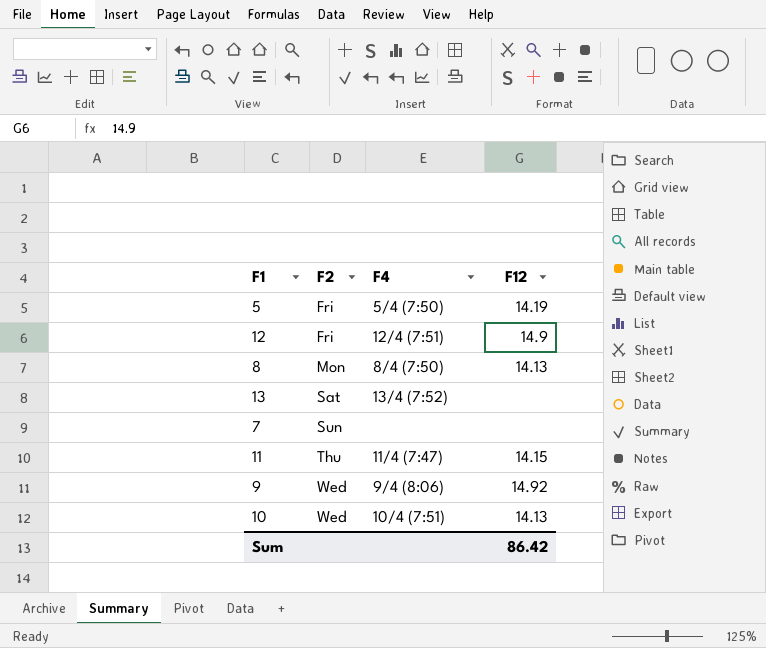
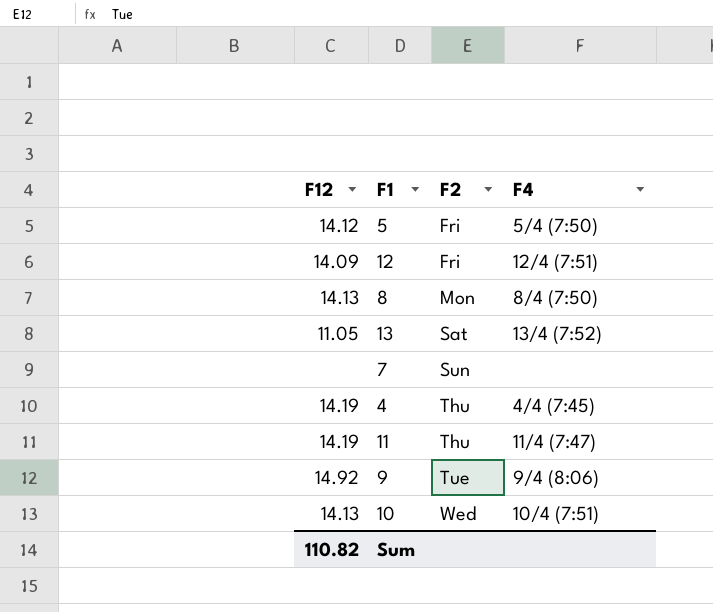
column F12 | position: 4 -> 1
5 | F12: 14.19 -> 14.12
12 | F12: 14.9 -> 14.09
13 | F12: none -> 11.05
row 4: none -> 14.19 | Thu | 4/4 (7:45)
11 | F12: 14.15 -> 14.19
9 | F2: Wed -> Tue
Sum | F12: 86.42 -> 110.82

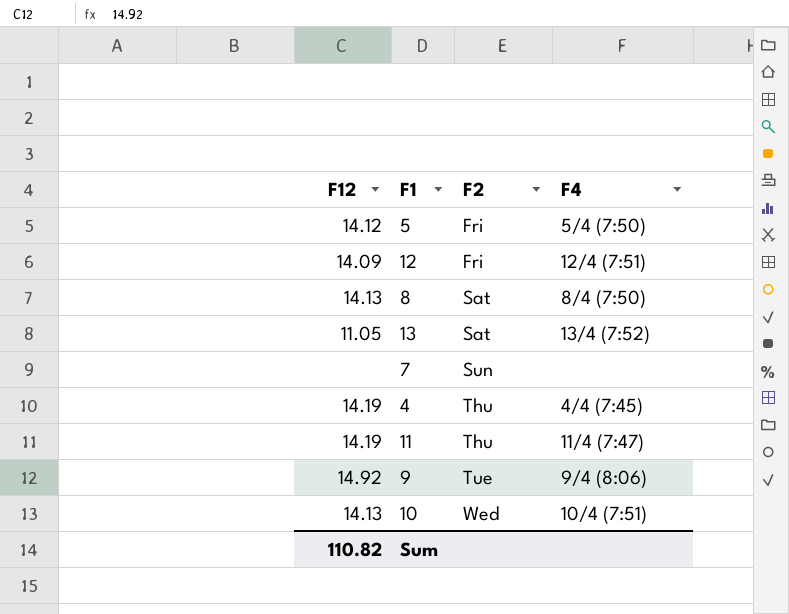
8 | F2: Mon -> Sat

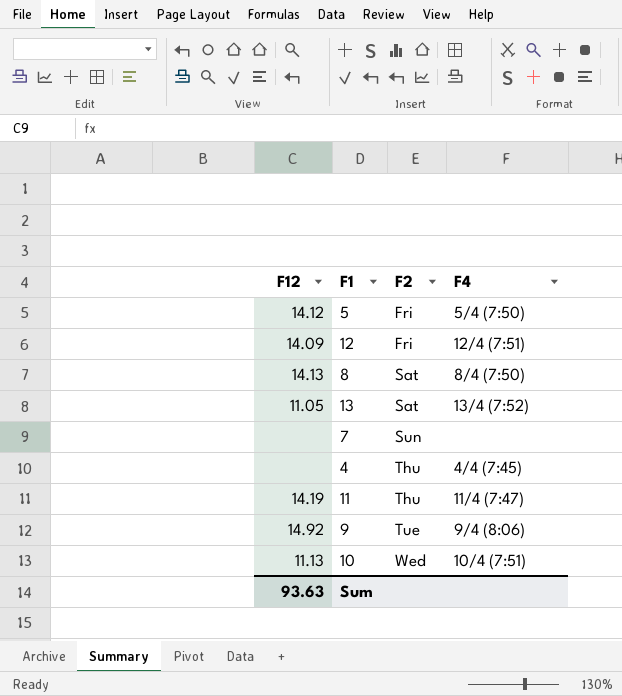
4 | F12: 14.19 -> none
10 | F12: 14.13 -> 11.13
Sum | F12: 110.82 -> 93.63

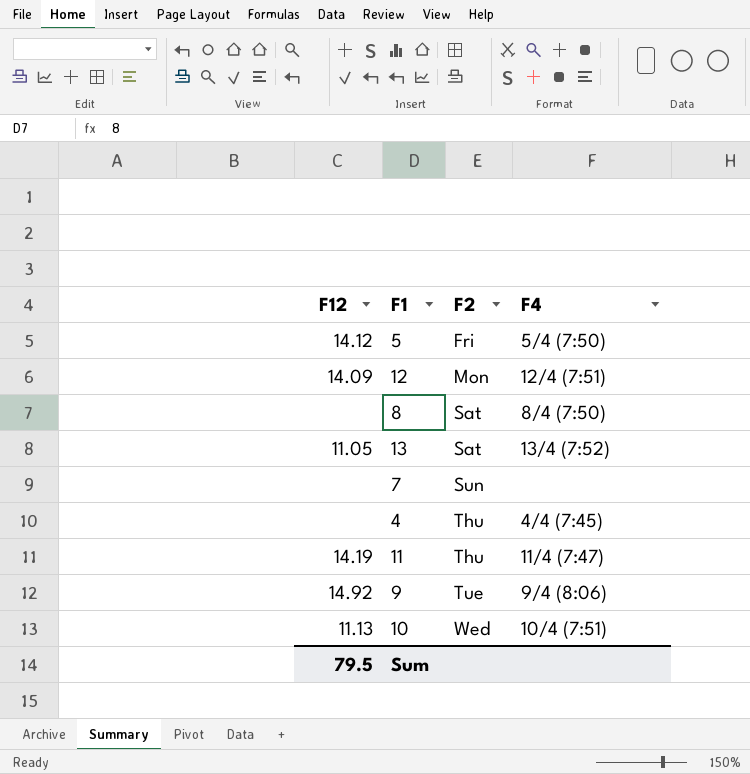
12 | F2: Fri -> Mon
8 | F12: 14.13 -> none
Sum | F12: 93.63 -> 79.5

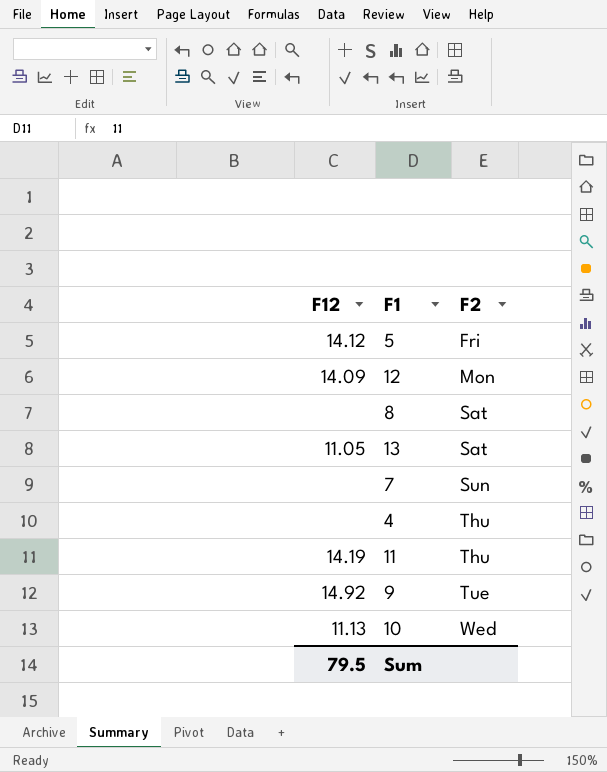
column F4 | position: 4 -> none

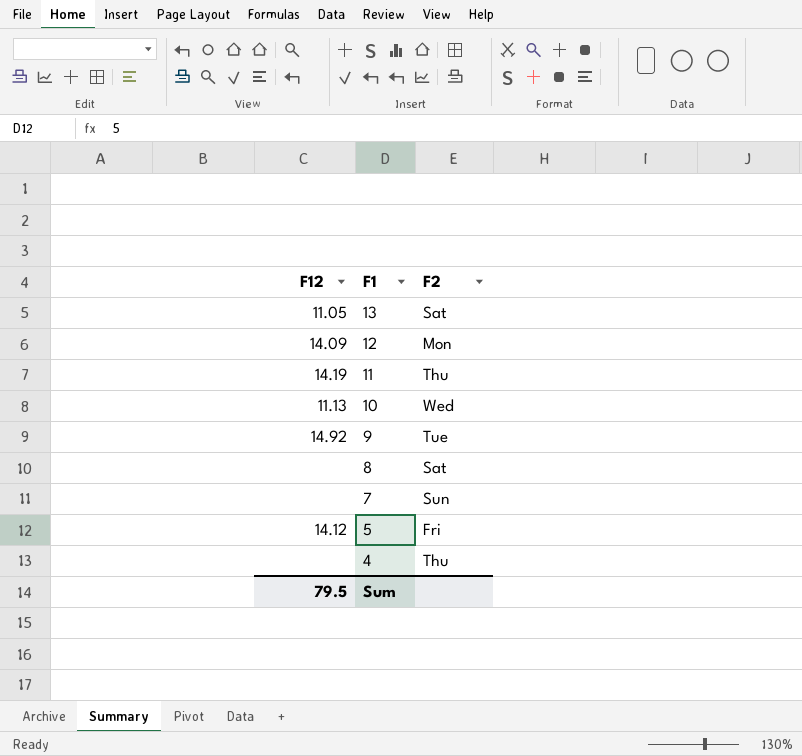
row order: F2 ascending -> F1 descending

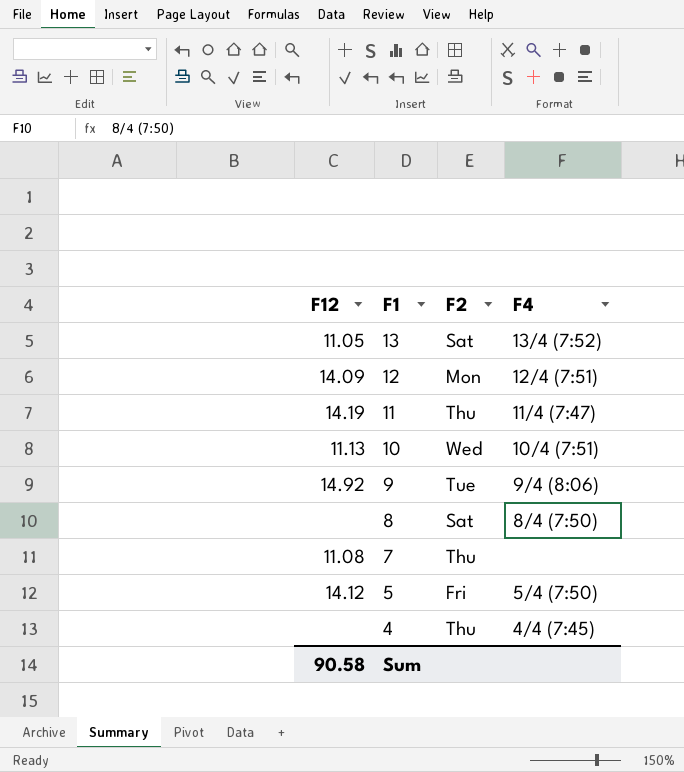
column F4 | position: none -> 4
7 | F12: none -> 11.08
7 | F2: Sun -> Thu
Sum | F12: 79.5 -> 90.58

